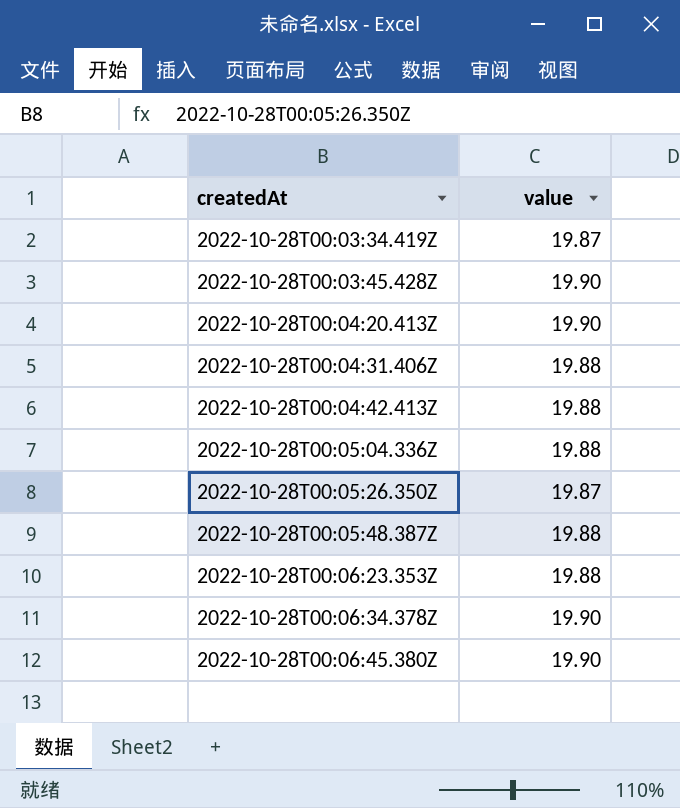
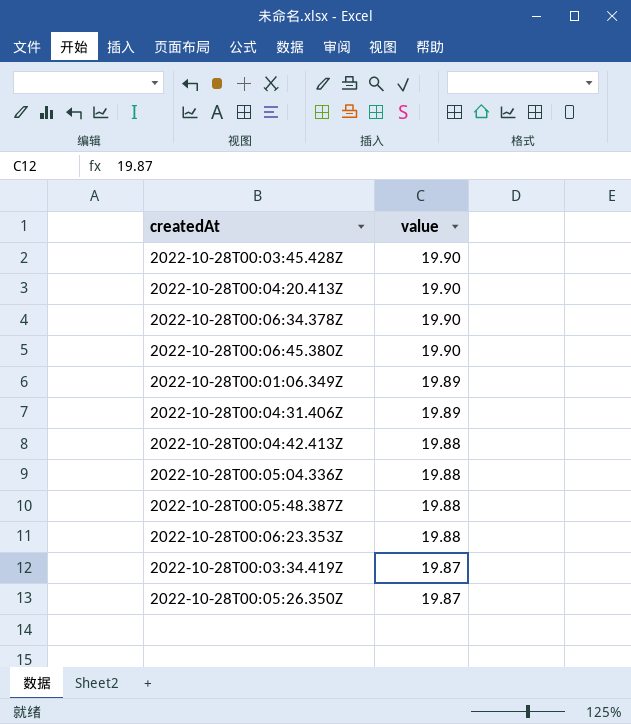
row order: createdAt ascending -> value descending
row 2022-10-28T00:01:06.349Z: none -> 19.89
2022-10-28T00:04:31.406Z | value: 19.88 -> 19.89

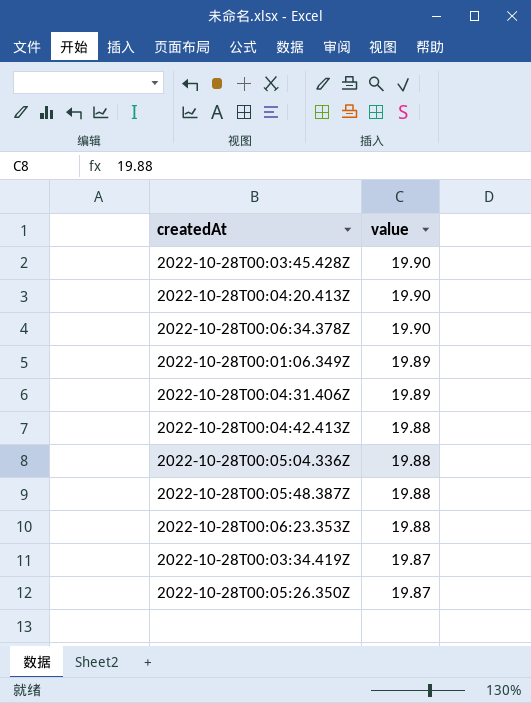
row 2022-10-28T00:06:45.380Z: 19.90 -> none

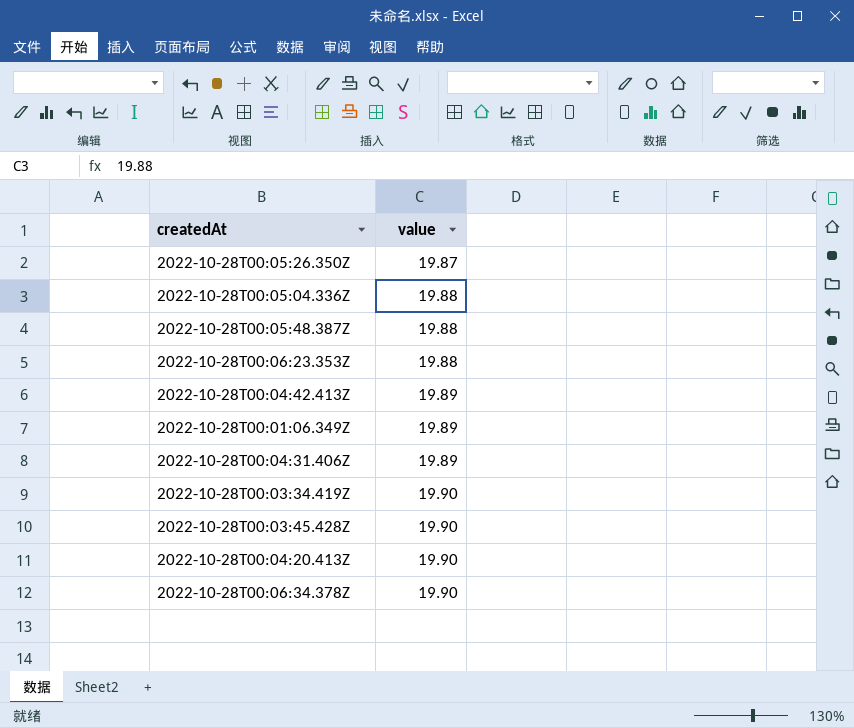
row order: value descending -> value ascending
2022-10-28T00:04:42.413Z | value: 19.88 -> 19.89
2022-10-28T00:03:34.419Z | value: 19.87 -> 19.90

